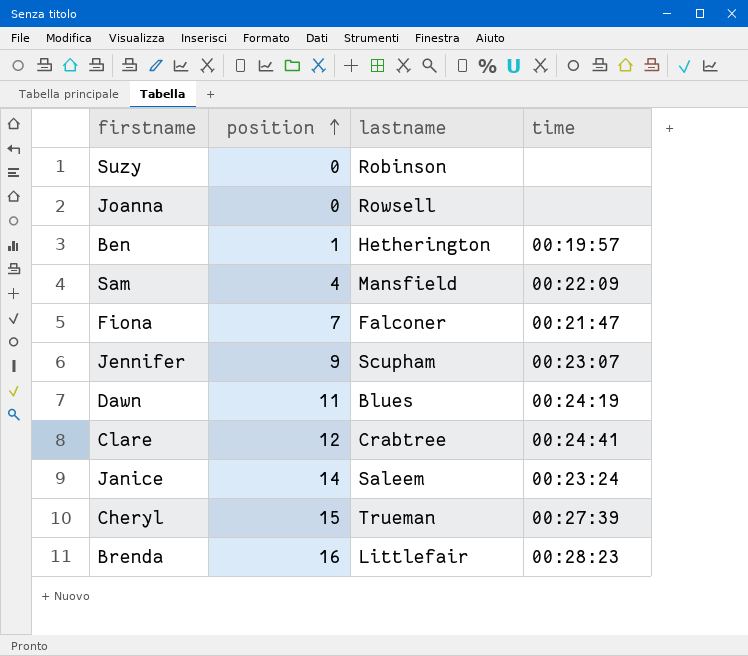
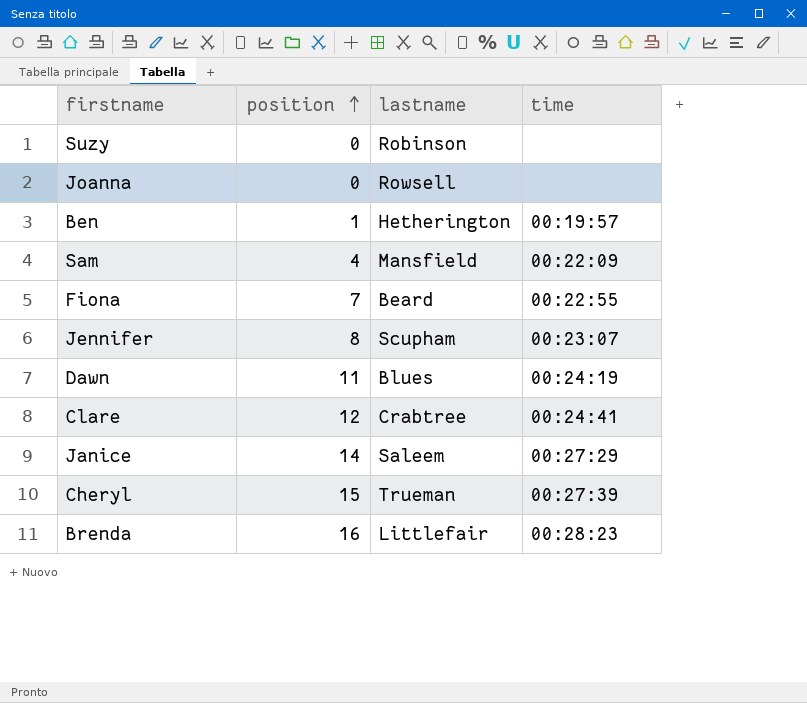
Fiona | lastname: Falconer -> Beard
Fiona | time: 00:21:47 -> 00:22:55
Jennifer | position: 9 -> 8
Janice | time: 00:23:24 -> 00:27:29

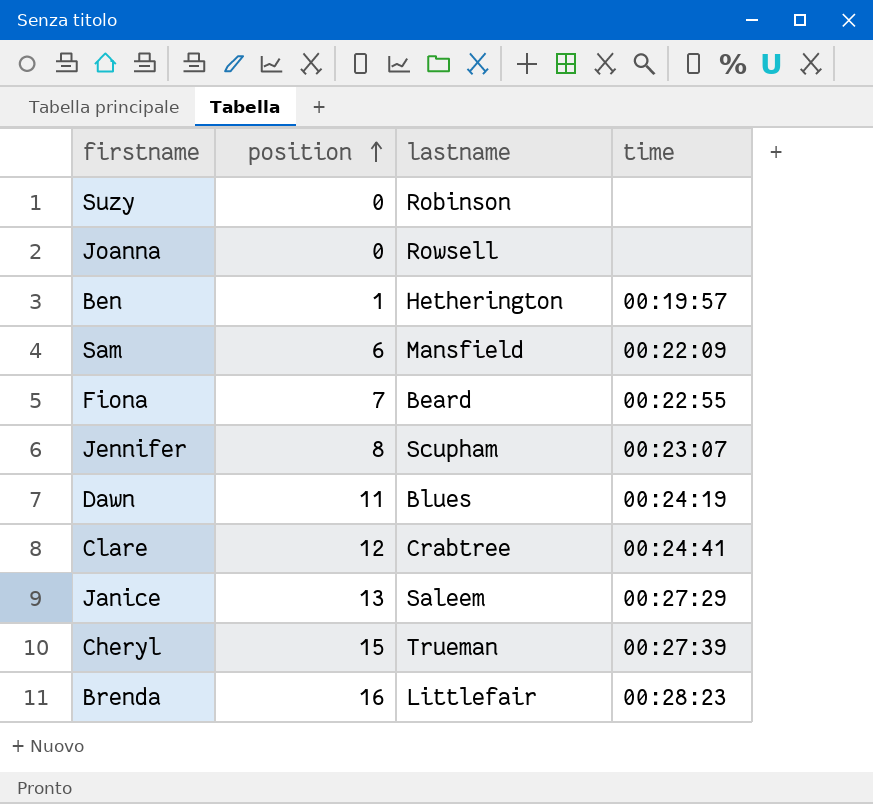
Sam | position: 4 -> 6
Janice | position: 14 -> 13

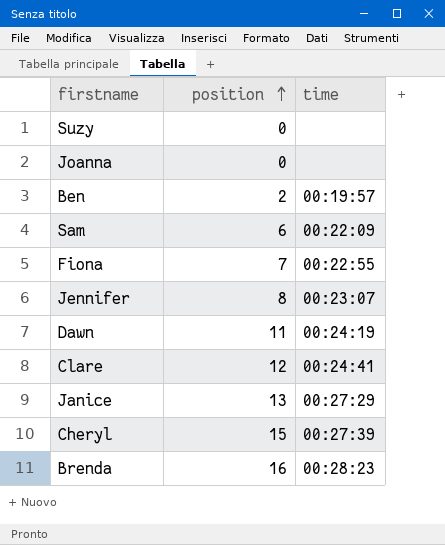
column lastname | position: 3 -> none
Ben | position: 1 -> 2

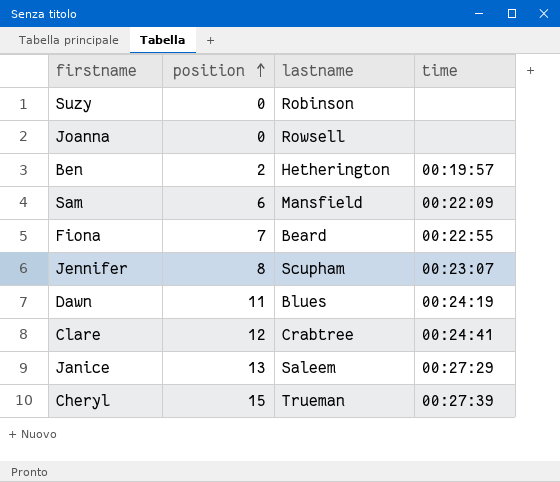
column lastname | position: none -> 3
row Brenda: 16 | 00:28:23 -> none

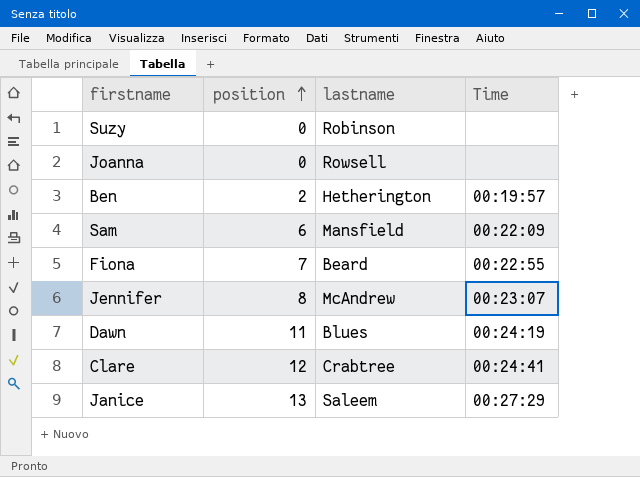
column name: time -> Time
row Cheryl: 15 | Trueman | 00:27:39 -> none
Jennifer | lastname: Scupham -> McAndrew

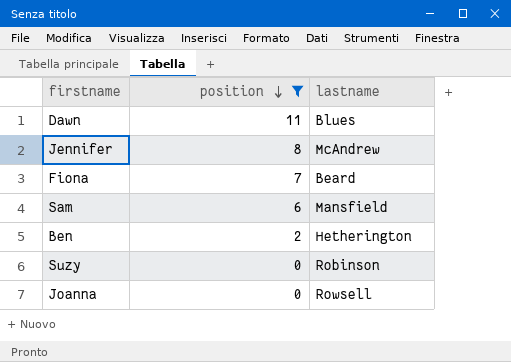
filter: none -> position <= 11
row order: position ascending -> position descending
column Time | position: 4 -> none

